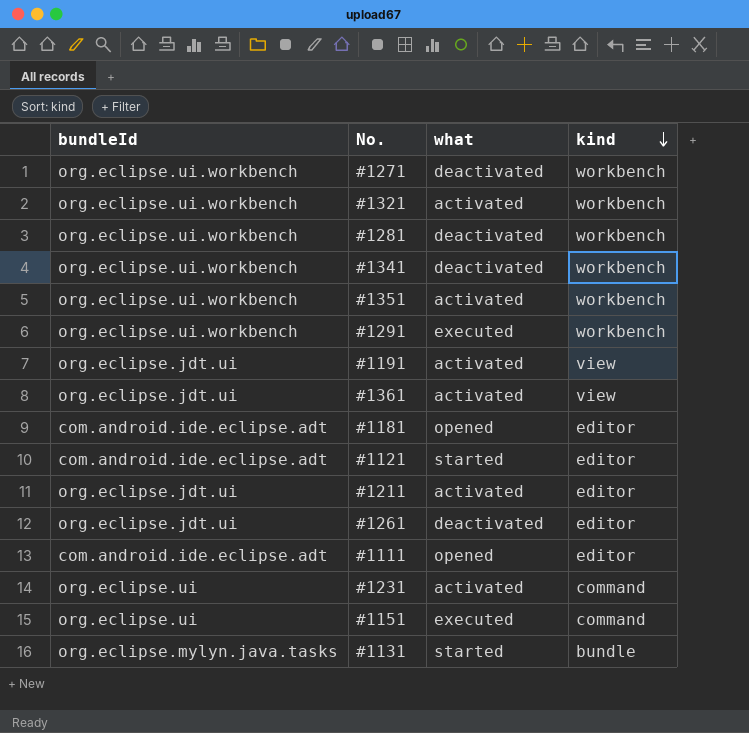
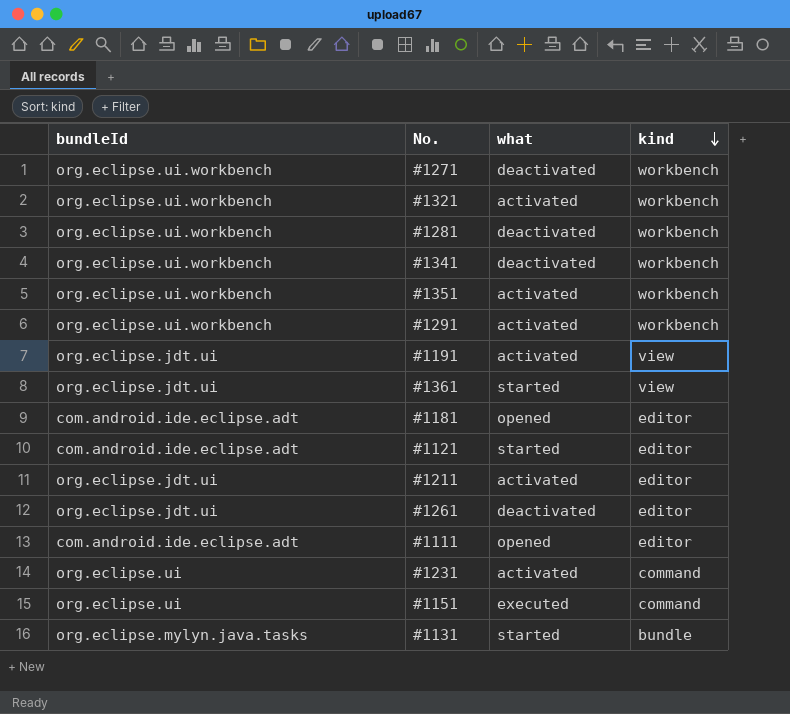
#1291 | what: executed -> activated
#1361 | what: activated -> started

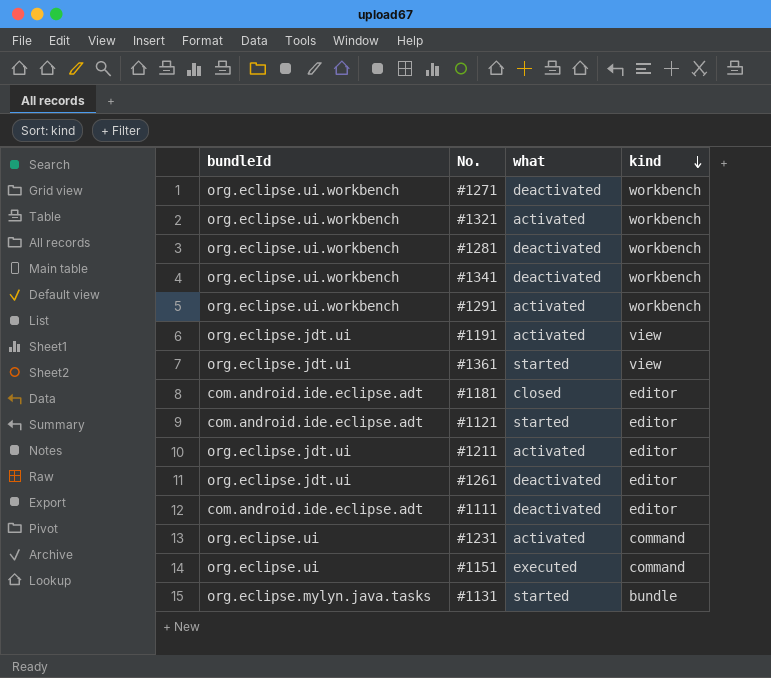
row #1351: org.eclipse.ui.workbench | activated | workbench -> none
#1181 | what: opened -> closed
#1111 | what: opened -> deactivated

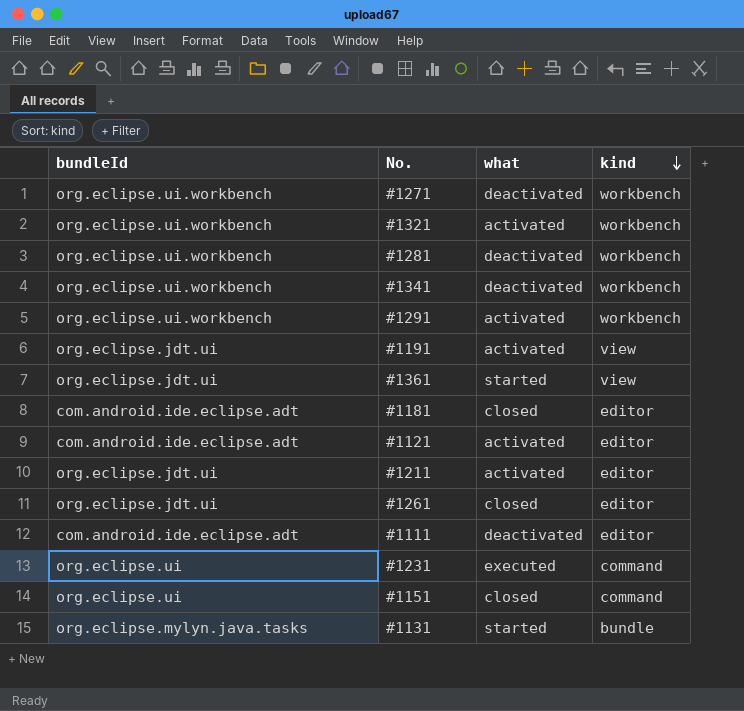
#1121 | what: started -> activated
#1261 | what: deactivated -> closed
#1231 | what: activated -> executed
#1151 | what: executed -> closed

